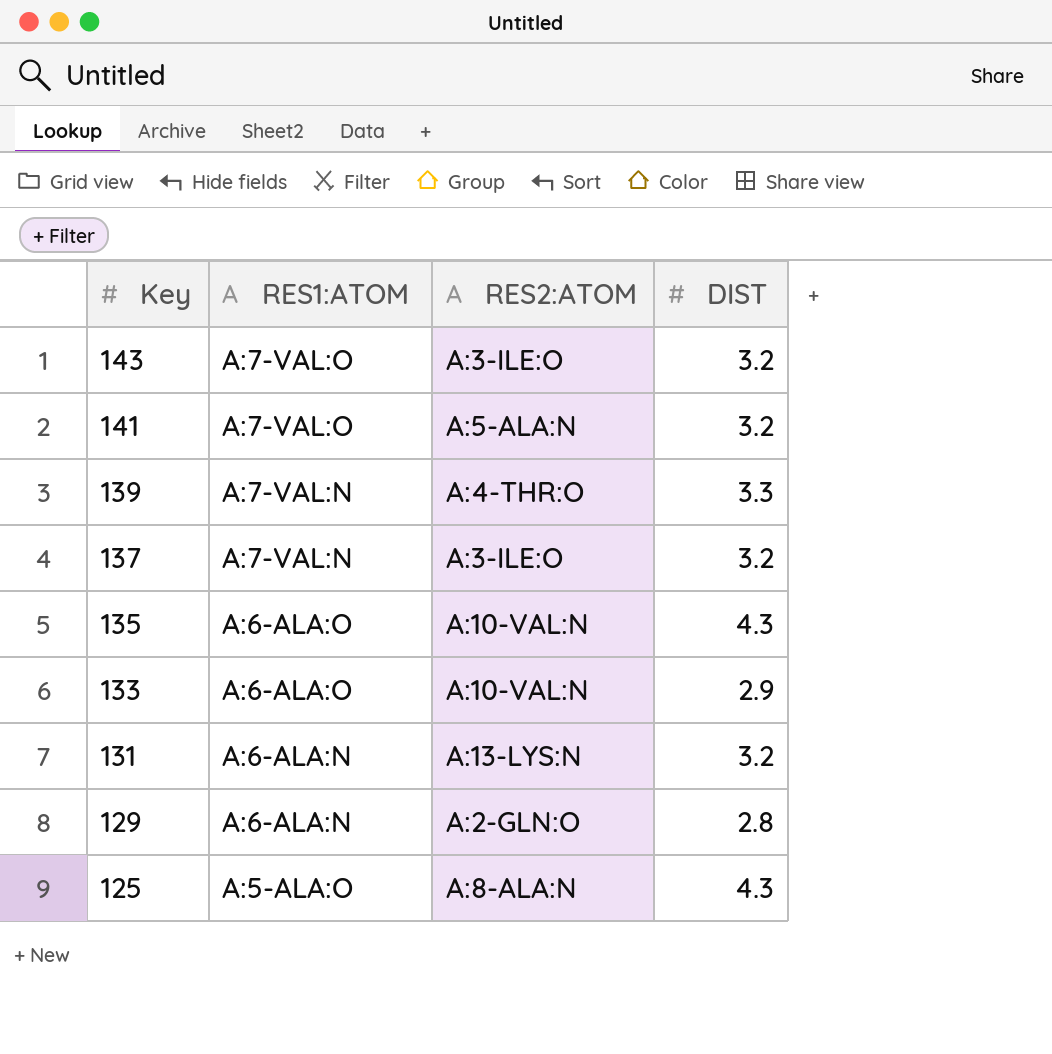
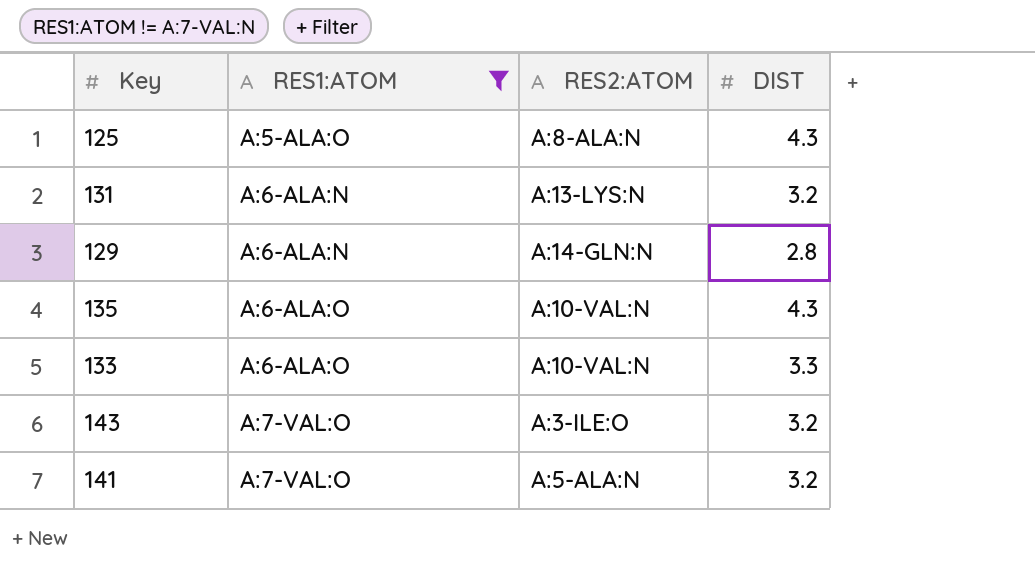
filter: none -> RES1:ATOM != A:7-VAL:N
row order: Key descending -> RES1:ATOM ascending
129 | RES2:ATOM: A:2-GLN:O -> A:14-GLN:N
133 | DIST: 2.9 -> 3.3

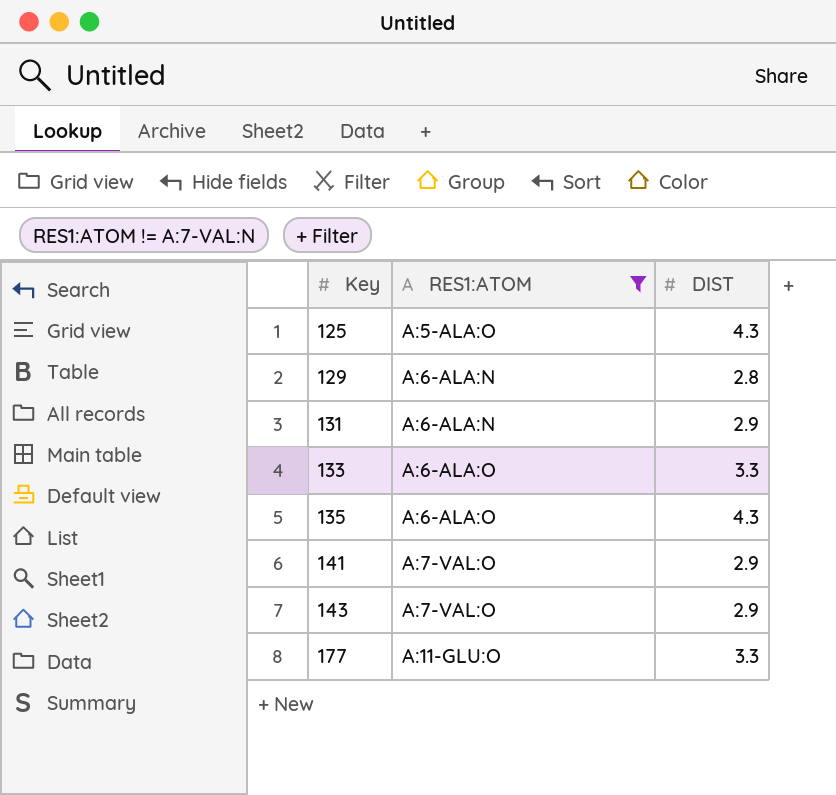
row order: RES1:ATOM ascending -> Key ascending
column RES2:ATOM | position: 3 -> none
131 | DIST: 3.2 -> 2.9
141 | DIST: 3.2 -> 2.9
143 | DIST: 3.2 -> 2.9
row 177: none -> A:11-GLU:O | 3.3

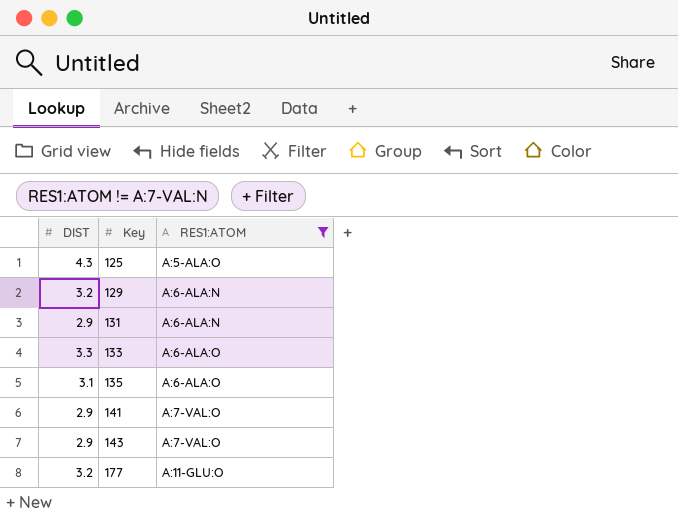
column DIST | position: 3 -> 1
129 | DIST: 2.8 -> 3.2
135 | DIST: 4.3 -> 3.1
177 | DIST: 3.3 -> 3.2

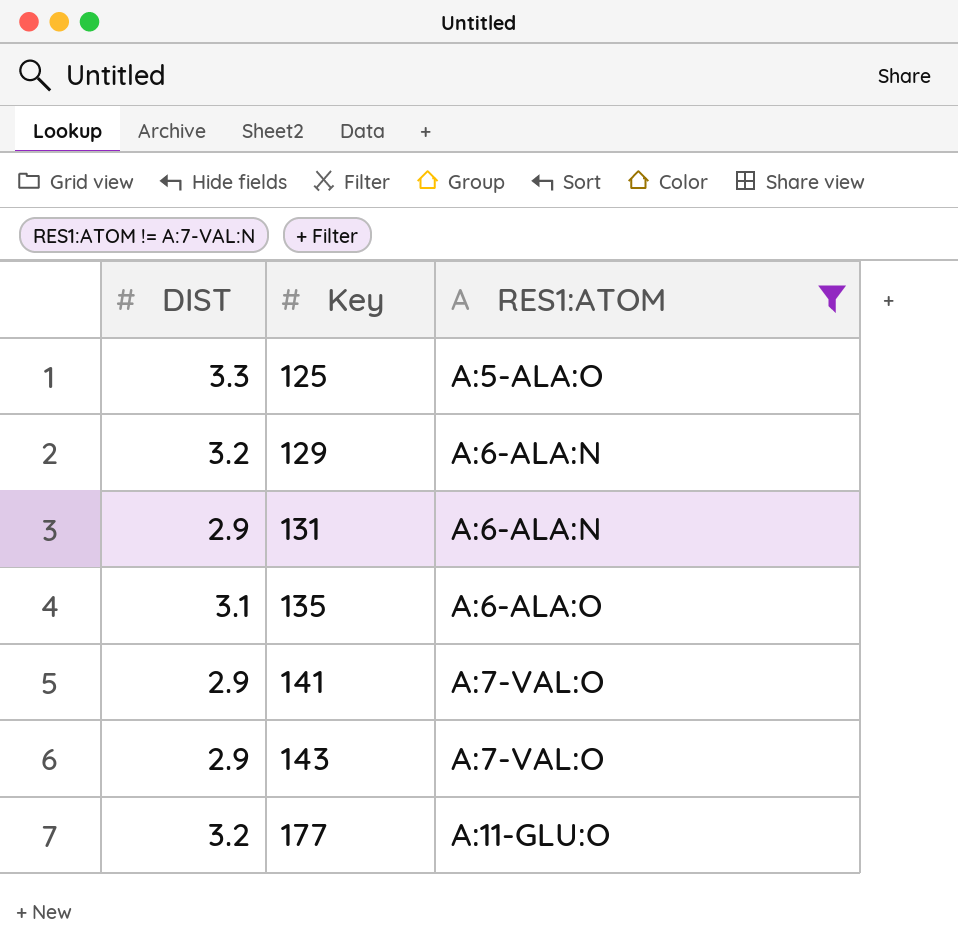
row 133: 3.3 | A:6-ALA:O -> none
125 | DIST: 4.3 -> 3.3

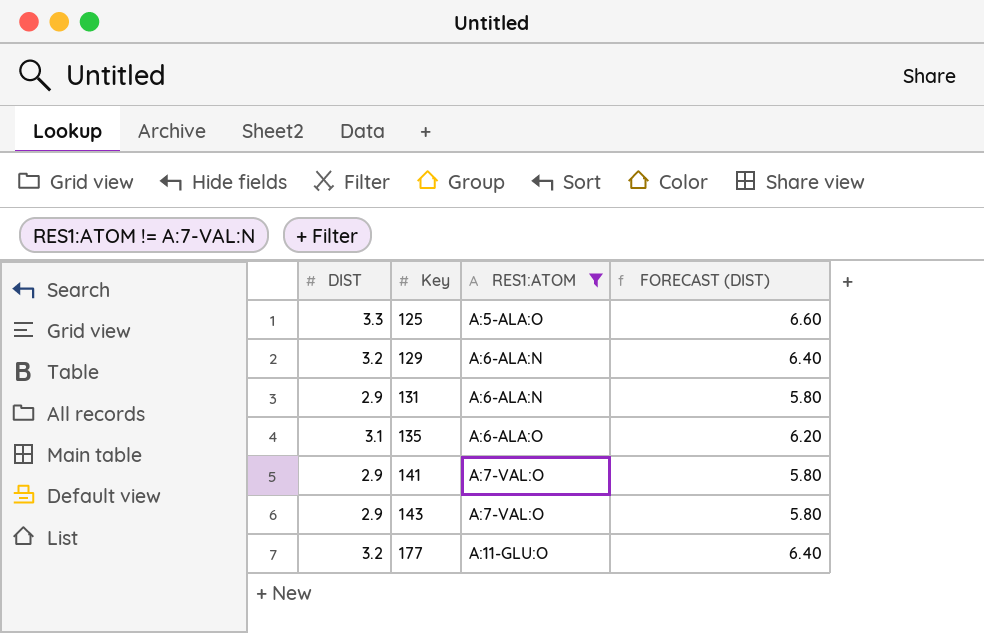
column FORECAST (DIST) | formula: none -> [DIST] * 2

